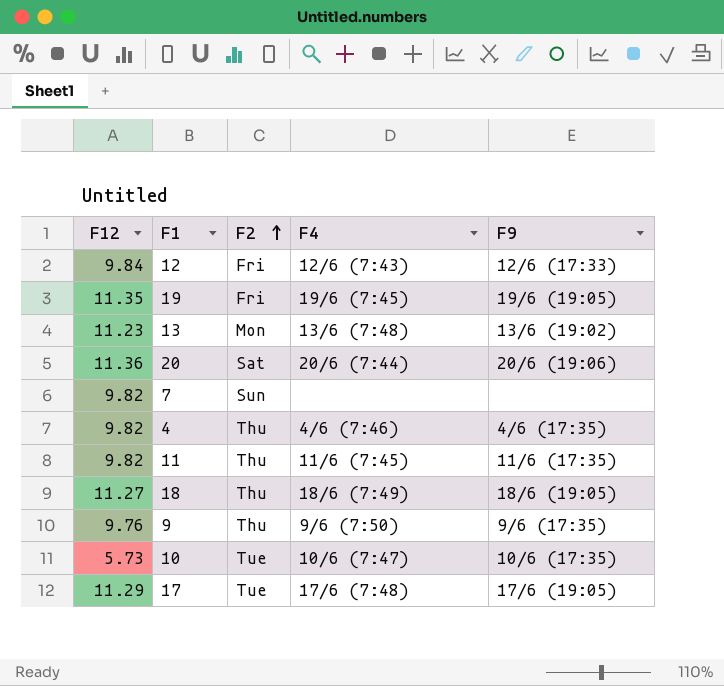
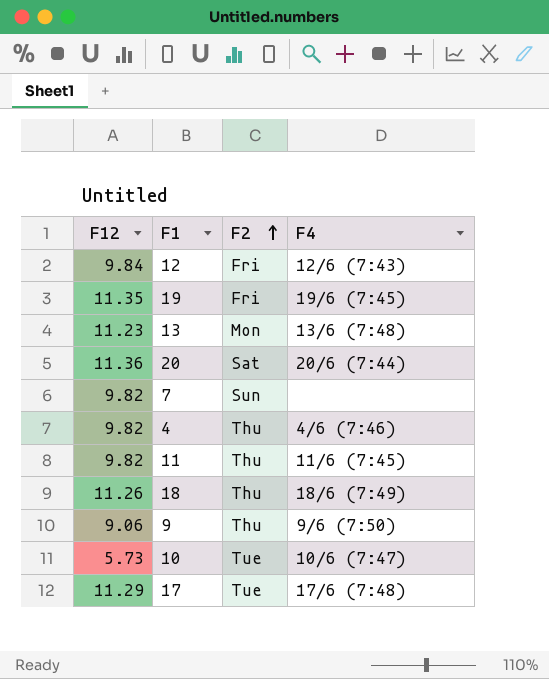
column F9 | position: 5 -> none
18 | F12: 11.27 -> 11.26
9 | F12: 9.76 -> 9.06

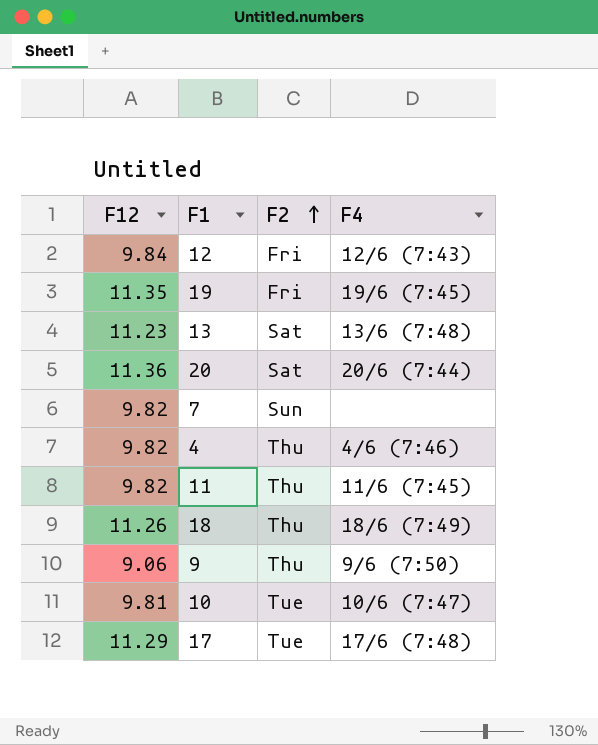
13 | F2: Mon -> Sat
10 | F12: 5.73 -> 9.81

